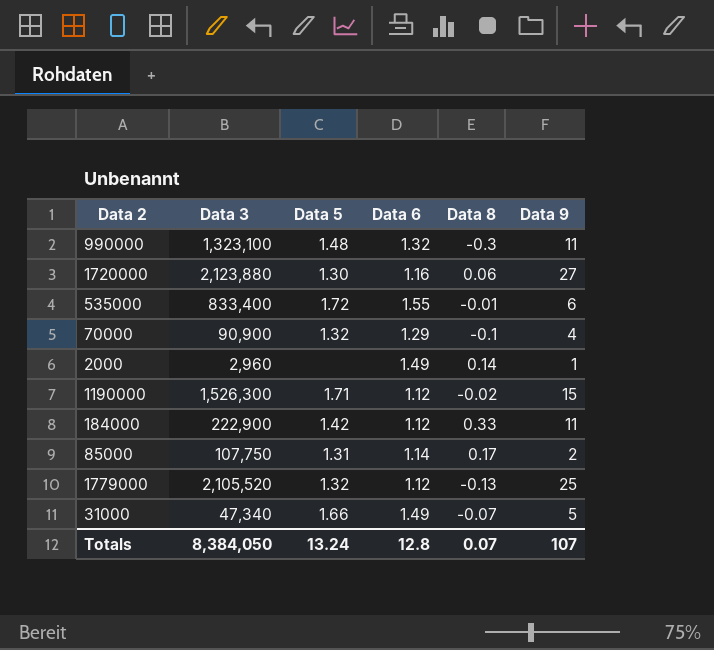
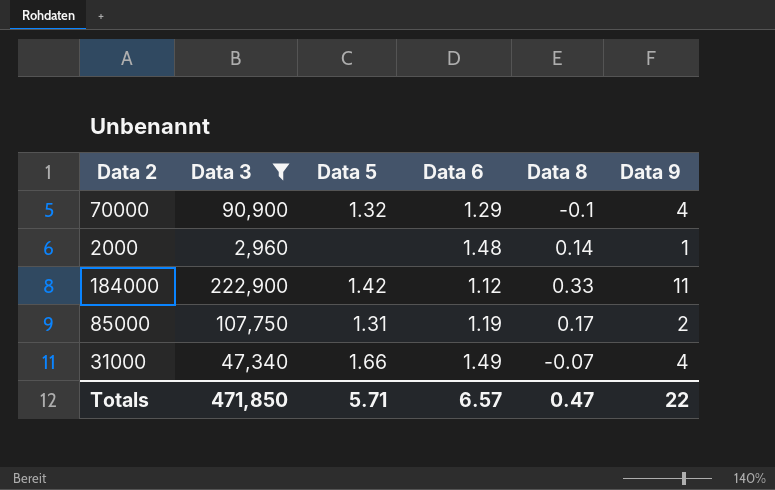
filter: none -> Data 3 <= 222,900
2000 | Data 6: 1.49 -> 1.48
85000 | Data 6: 1.14 -> 1.19
31000 | Data 9: 5 -> 4
Totals | Data 3: 8,384,050 -> 471,850
Totals | Data 5: 13.24 -> 5.71
Totals | Data 6: 12.8 -> 6.57
Totals | Data 8: 0.07 -> 0.47
Totals | Data 9: 107 -> 22

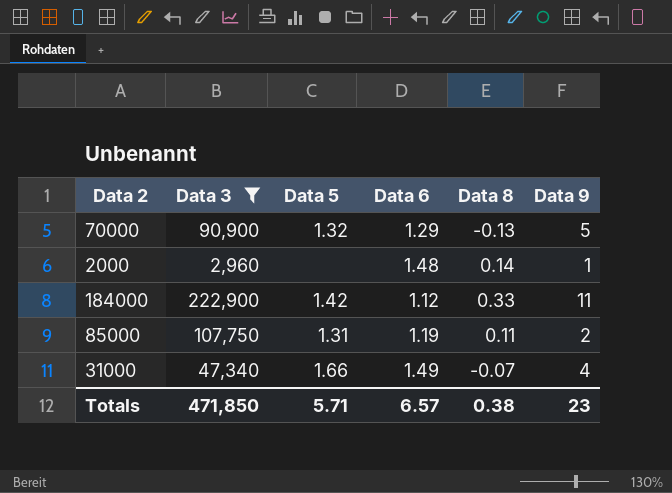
70000 | Data 8: -0.1 -> -0.13
70000 | Data 9: 4 -> 5
85000 | Data 8: 0.17 -> 0.11
Totals | Data 8: 0.47 -> 0.38
Totals | Data 9: 22 -> 23

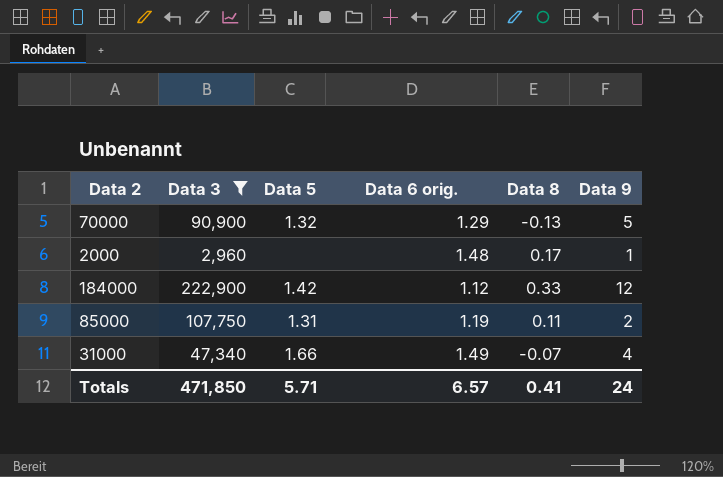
column name: Data 6 -> Data 6 orig.
2000 | Data 8: 0.14 -> 0.17
184000 | Data 9: 11 -> 12
Totals | Data 8: 0.38 -> 0.41
Totals | Data 9: 23 -> 24

